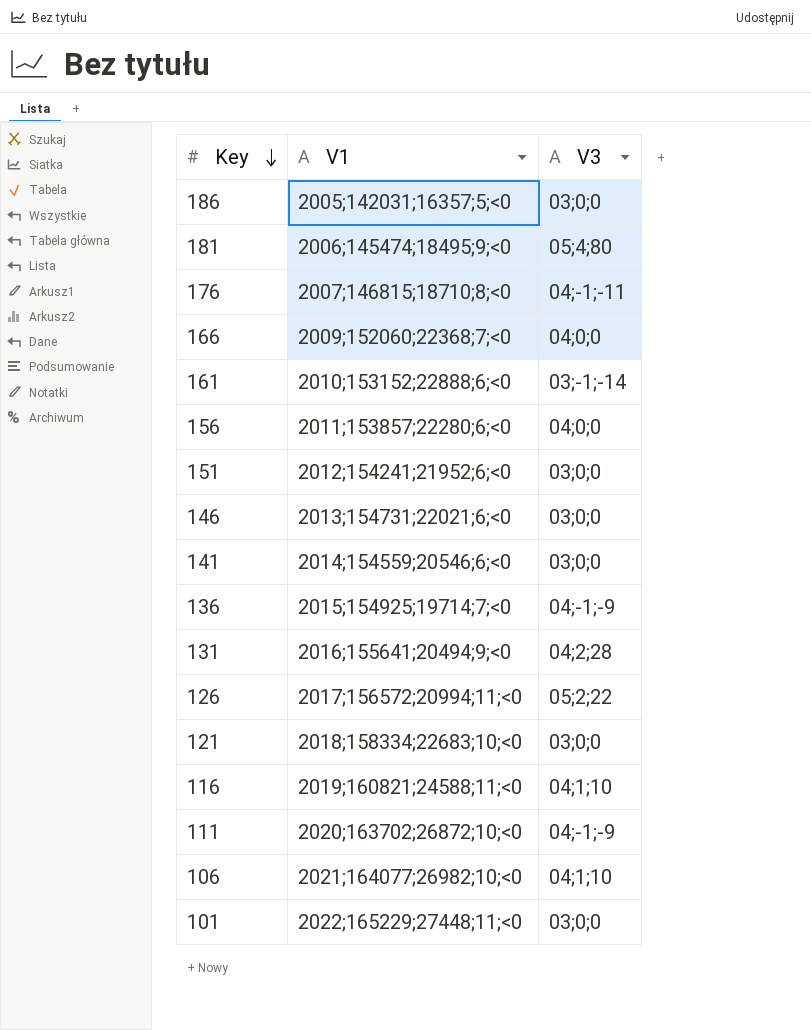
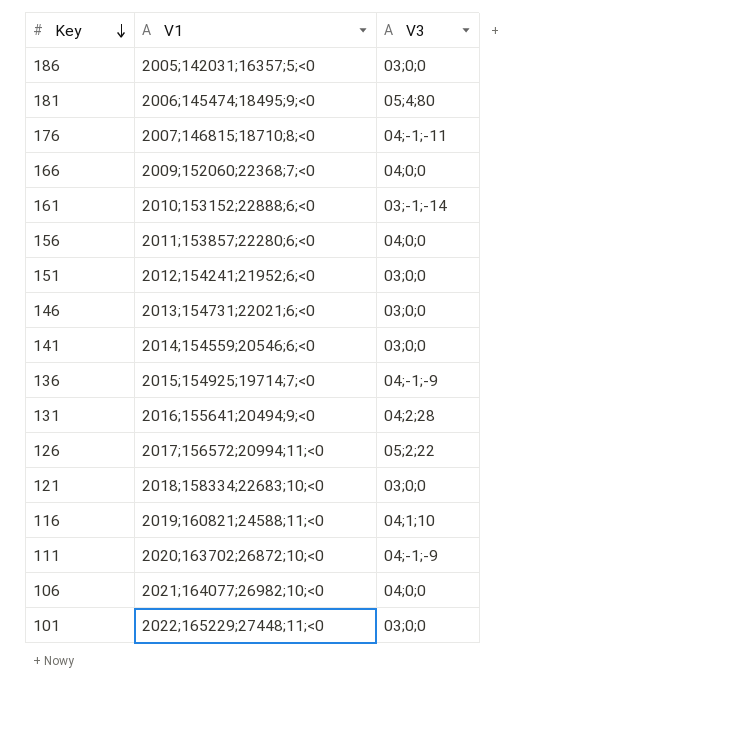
106 | V3: 04;1;10 -> 04;0;0

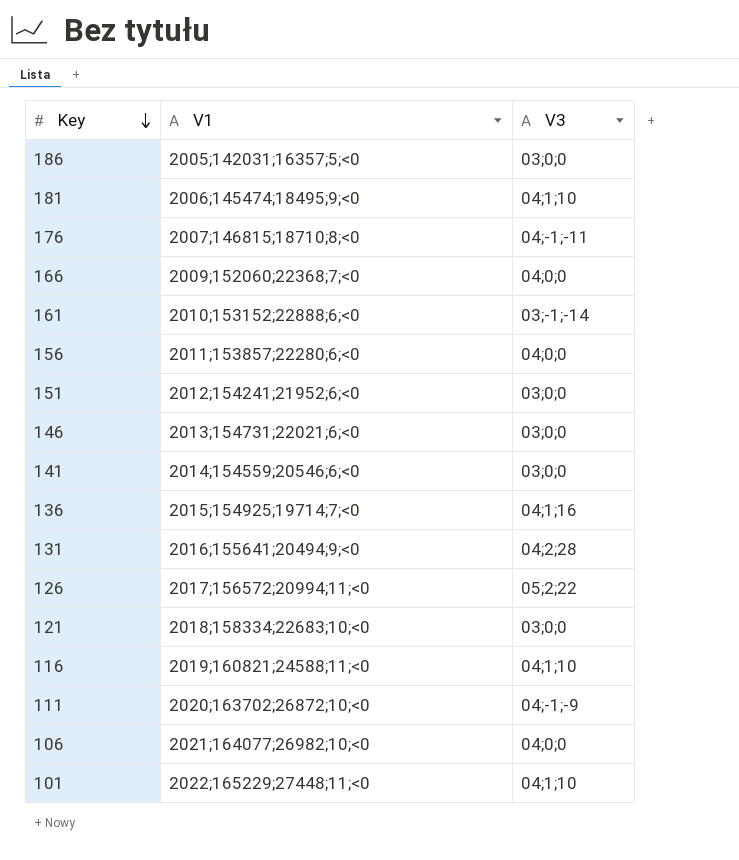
181 | V3: 05;4;80 -> 04;1;10
136 | V3: 04;-1;-9 -> 04;1;16
101 | V3: 03;0;0 -> 04;1;10

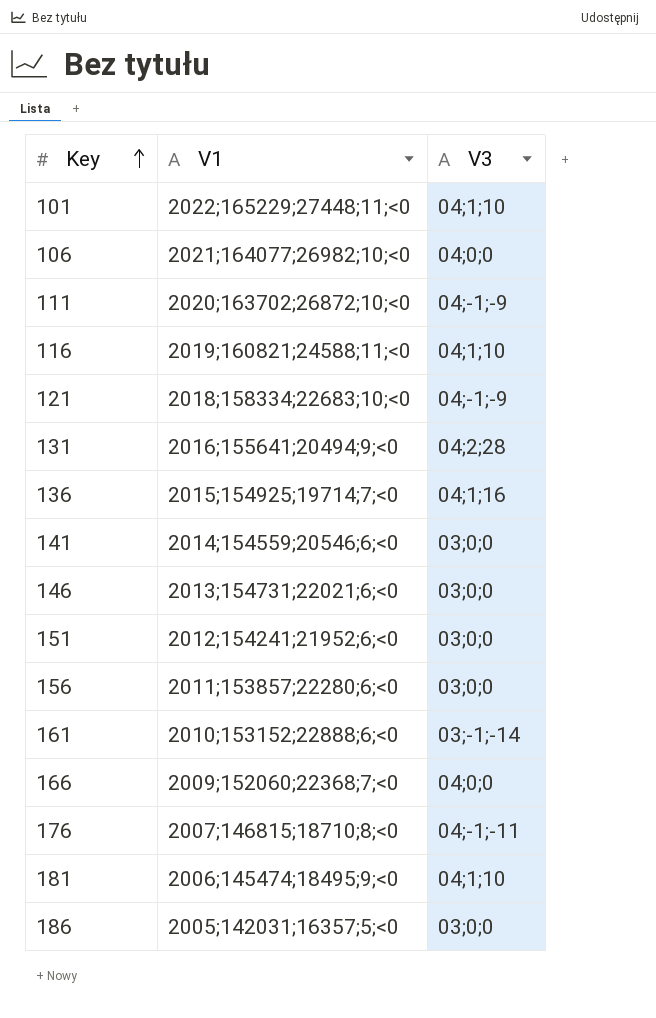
row order: Key descending -> Key ascending
row 126: 2017;156572;20994;11;<0 | 05;2;22 -> none
121 | V3: 03;0;0 -> 04;-1;-9
156 | V3: 04;0;0 -> 03;0;0

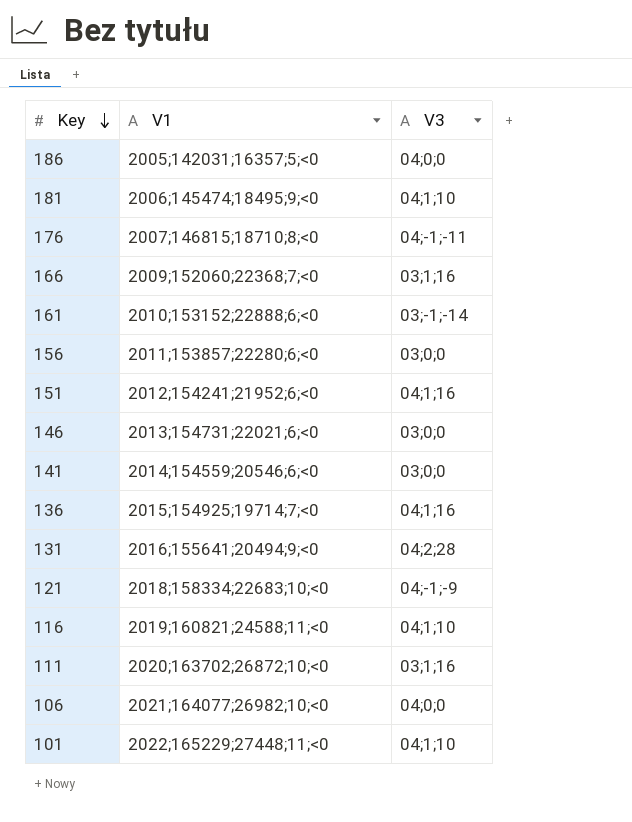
row order: Key ascending -> Key descending
186 | V3: 03;0;0 -> 04;0;0
166 | V3: 04;0;0 -> 03;1;16
151 | V3: 03;0;0 -> 04;1;16
111 | V3: 04;-1;-9 -> 03;1;16

